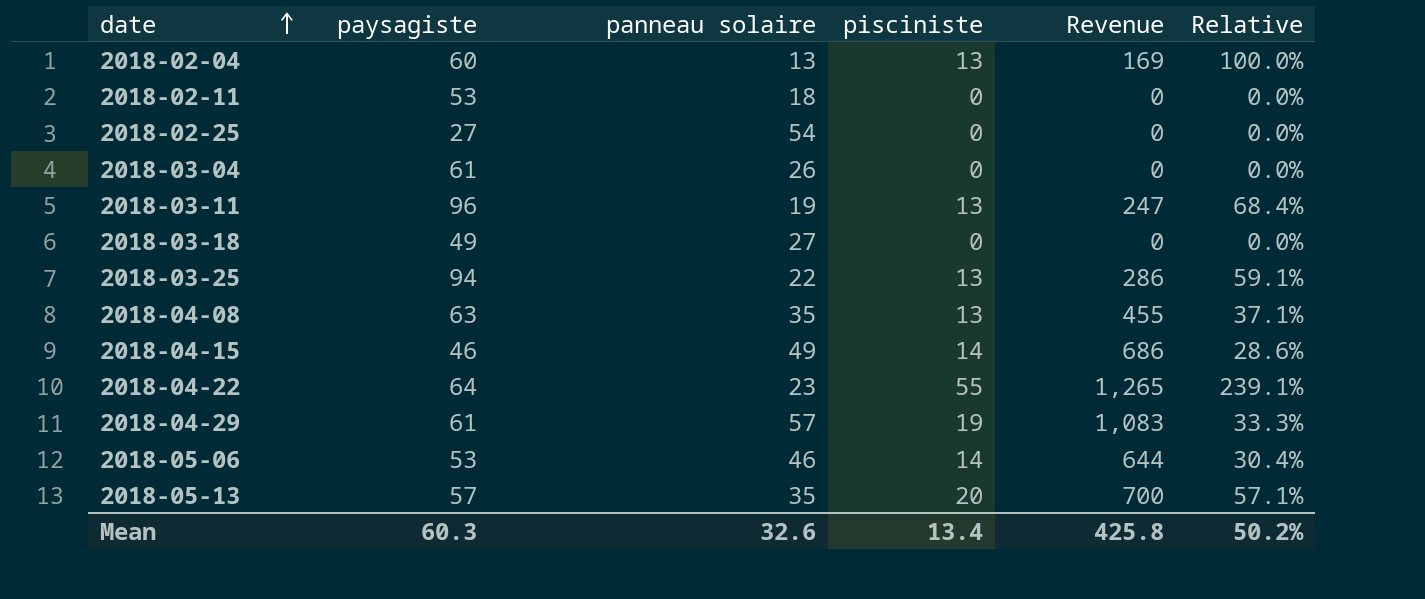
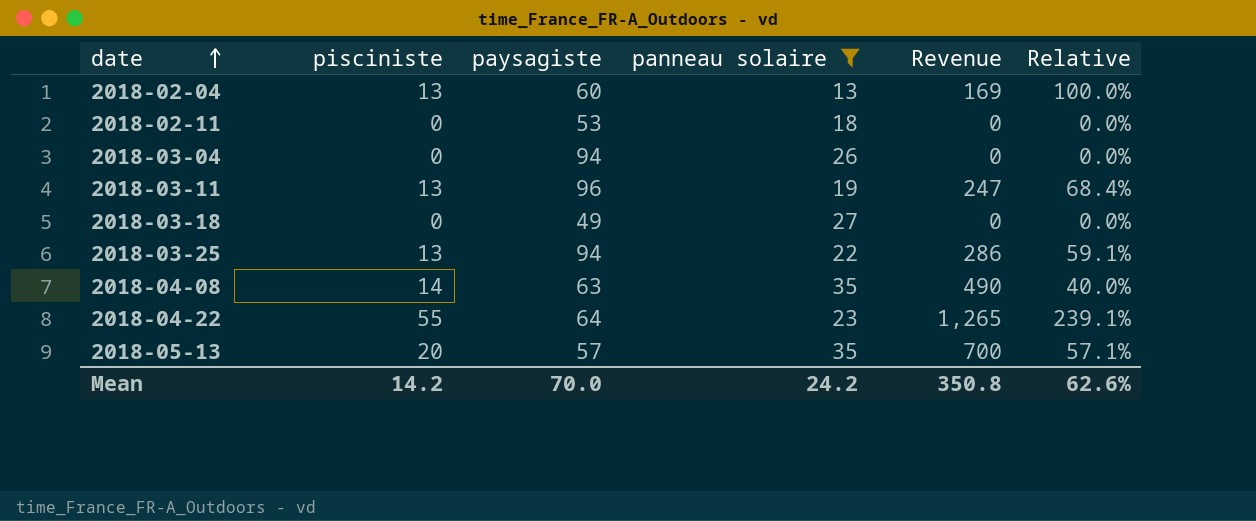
filter: none -> panneau solaire <= 35
column pisciniste | position: 4 -> 2
2018-03-04 | paysagiste: 61 -> 94
2018-04-08 | pisciniste: 13 -> 14
2018-04-08 | Revenue: 455 -> 490
2018-04-08 | Relative: 37.1% -> 40.0%
Mean | pisciniste: 13.4 -> 14.2
Mean | paysagiste: 60.3 -> 70.0
Mean | panneau solaire: 32.6 -> 24.2
Mean | Revenue: 425.8 -> 350.8
Mean | Relative: 50.2% -> 62.6%

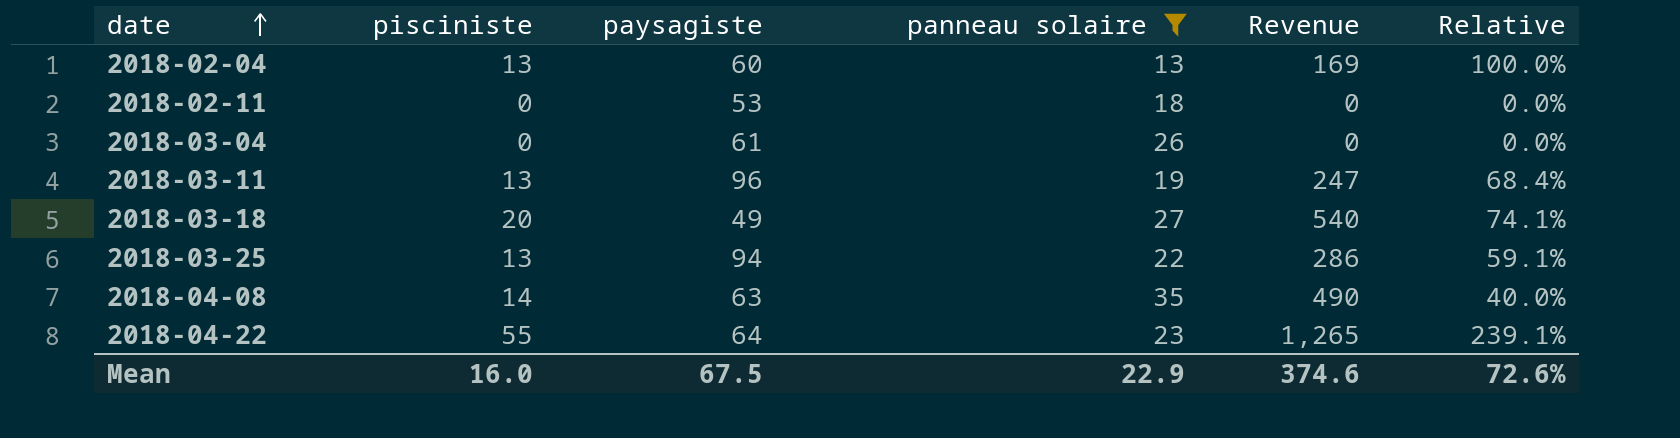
row 2018-05-13: 20 | 57 | 35 | 700 | 57.1% -> none
2018-03-04 | paysagiste: 94 -> 61
2018-03-18 | pisciniste: 0 -> 20
2018-03-18 | Revenue: 0 -> 540
2018-03-18 | Relative: 0.0% -> 74.1%
Mean | pisciniste: 14.2 -> 16.0
Mean | paysagiste: 70.0 -> 67.5
Mean | panneau solaire: 24.2 -> 22.9
Mean | Revenue: 350.8 -> 374.6
Mean | Relative: 62.6% -> 72.6%

